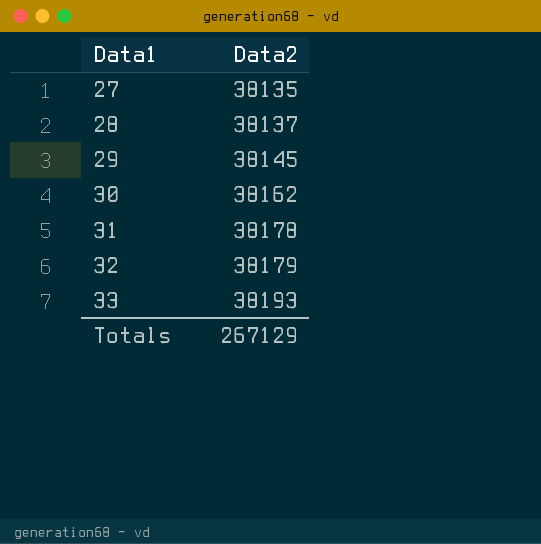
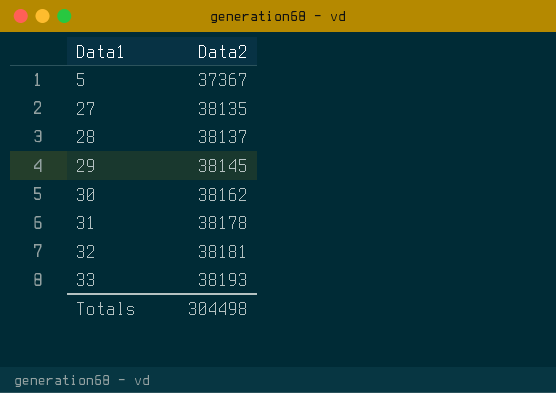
row 5: none -> 37367
32 | Data2: 38179 -> 38181
Totals | Data2: 267129 -> 304498

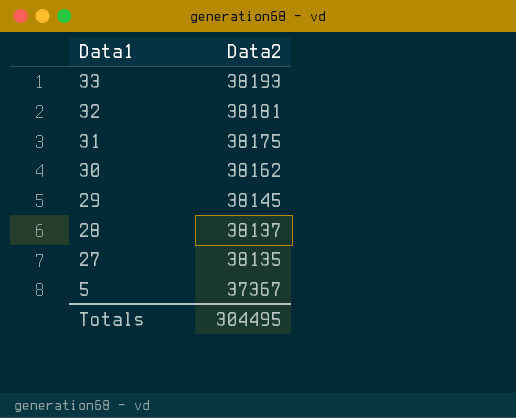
row order: Data1 ascending -> Data1 descending
31 | Data2: 38178 -> 38175
Totals | Data2: 304498 -> 304495

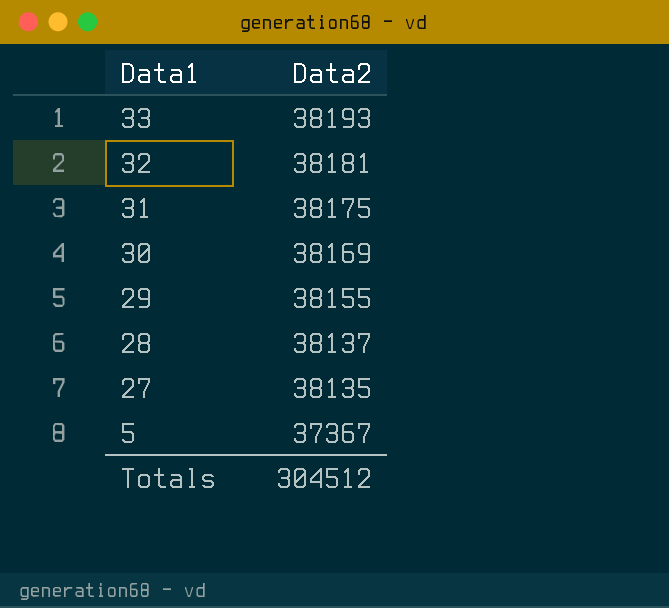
30 | Data2: 38162 -> 38169
29 | Data2: 38145 -> 38155
Totals | Data2: 304495 -> 304512

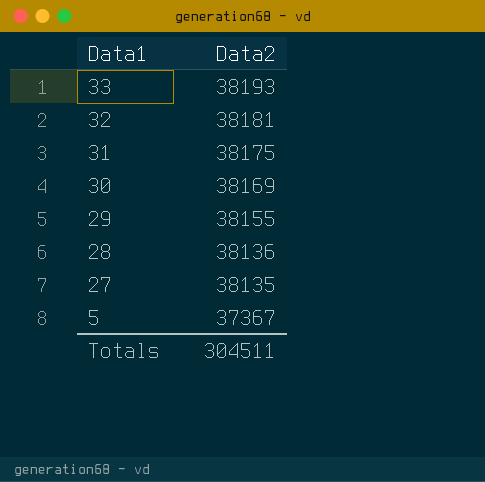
28 | Data2: 38137 -> 38136
Totals | Data2: 304512 -> 304511

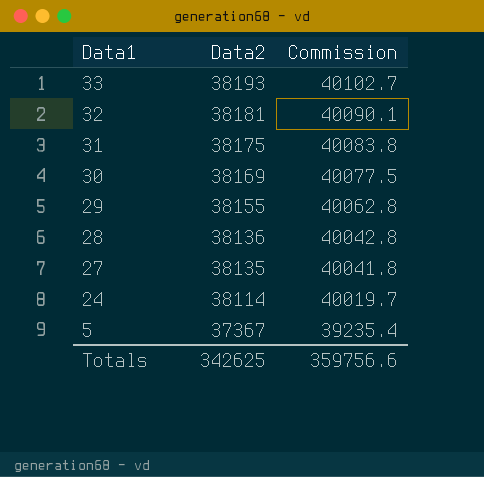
column Commission | formula: none -> [Data2] * 1.05
row 24: none -> 38114 | 40019.7
Totals | Data2: 304511 -> 342625

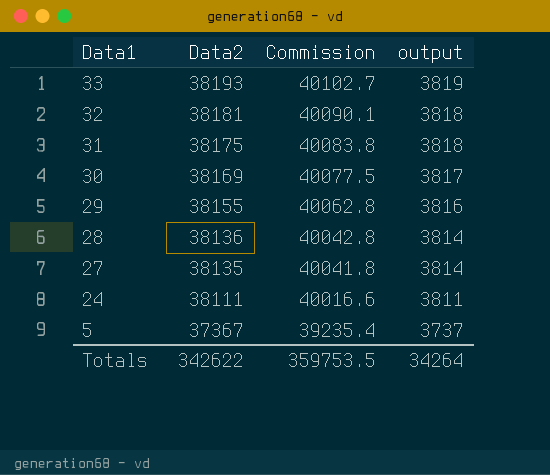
column output | formula: none -> [Data2] * 0.1
24 | Data2: 38114 -> 38111
24 | Commission: 40019.7 -> 40016.6
Totals | Data2: 342625 -> 342622
Totals | Commission: 359756.6 -> 359753.5

